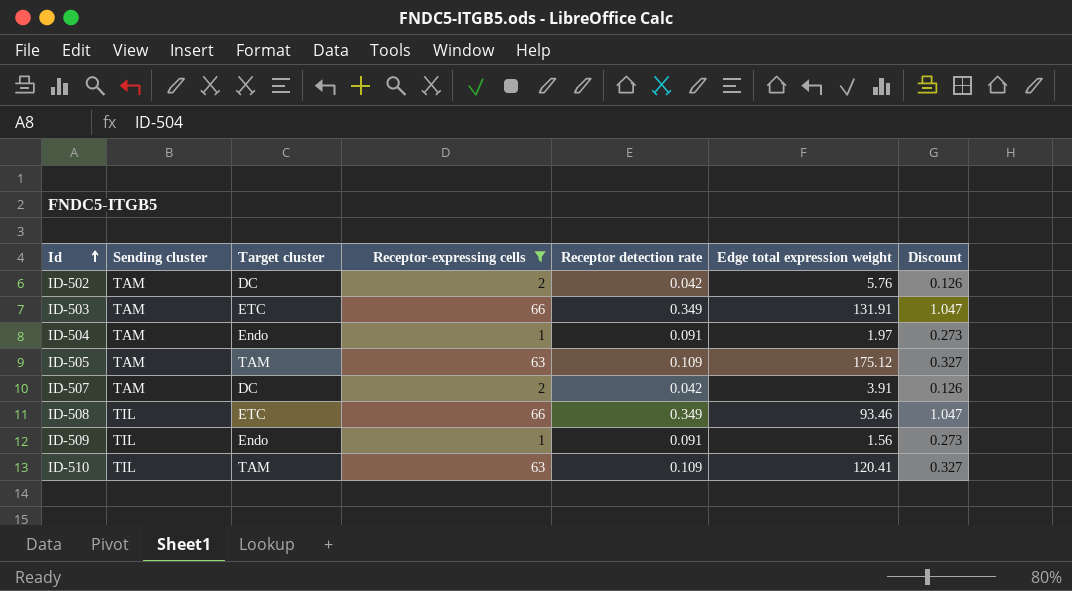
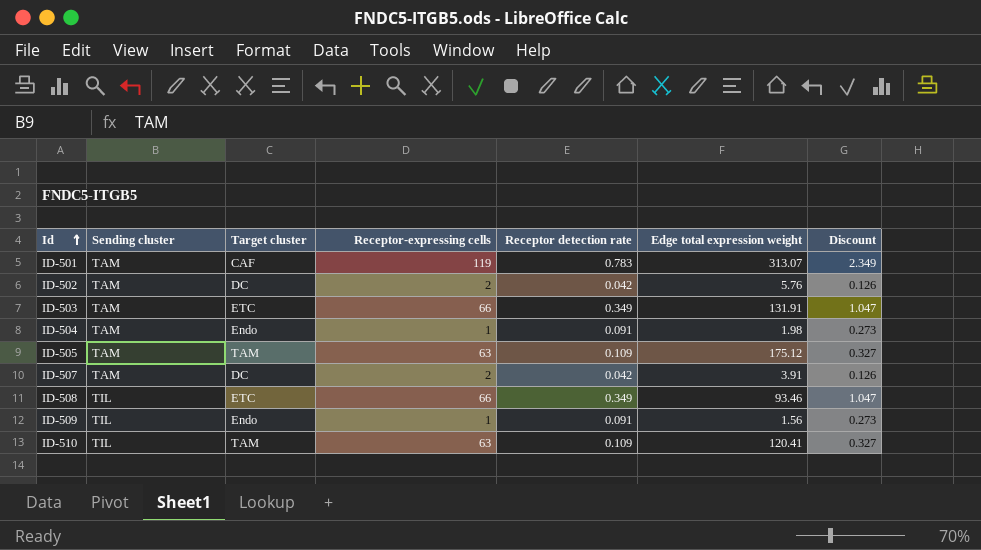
filter: Receptor-expressing cells != 119 -> none
ID-504 | Edge total expression weight: 1.97 -> 1.98

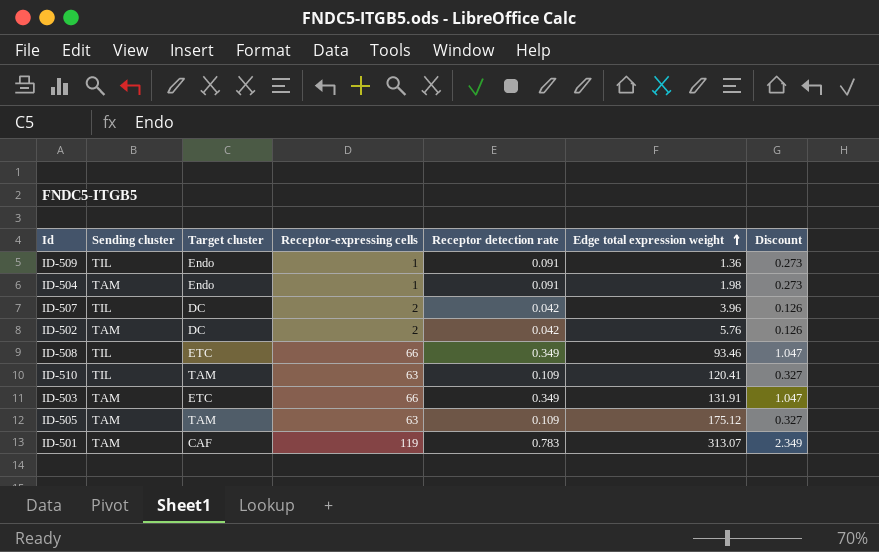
row order: Id ascending -> Edge total expression weight ascending
ID-509 | Edge total expression weight: 1.56 -> 1.36
ID-507 | Sending cluster: TAM -> TIL
ID-507 | Edge total expression weight: 3.91 -> 3.96

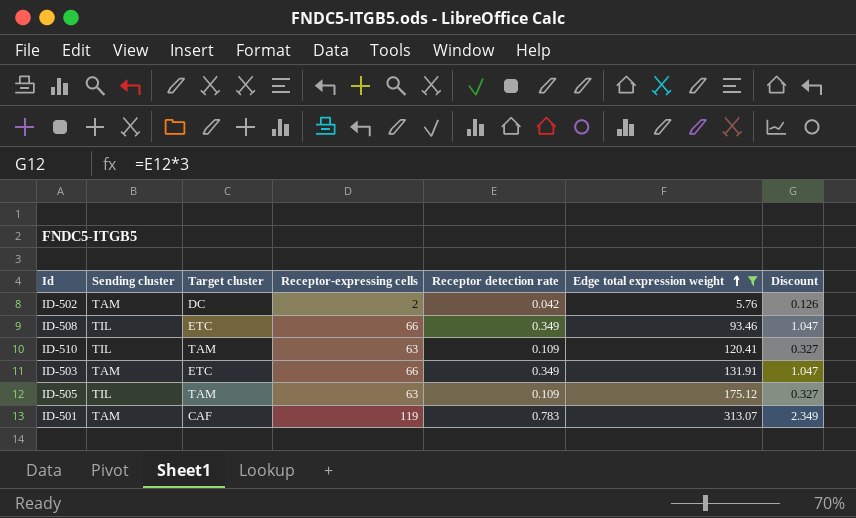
filter: none -> Edge total expression weight >= 5.76
ID-505 | Sending cluster: TAM -> TIL

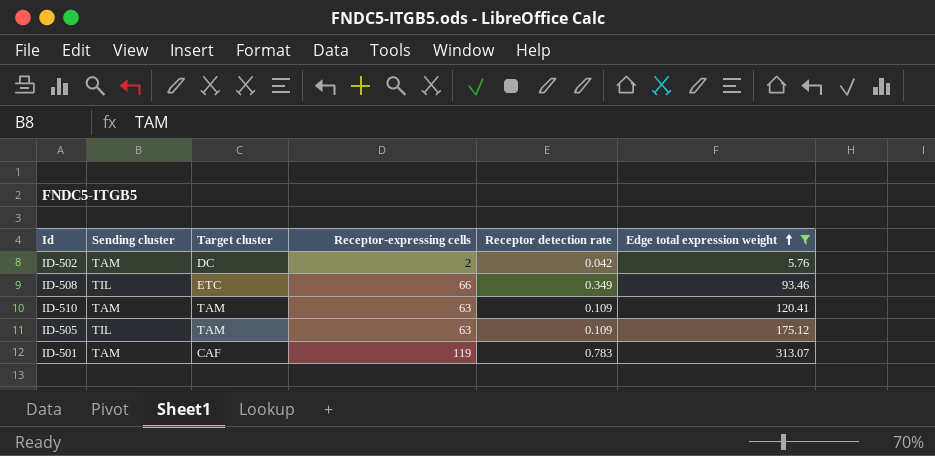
column Discount | formula: [Receptor detection rate] * 3 -> none
row ID-503: TAM | ETC | 66 | 0.349 | 131.91 | 1.047 -> none
ID-510 | Sending cluster: TIL -> TAM

